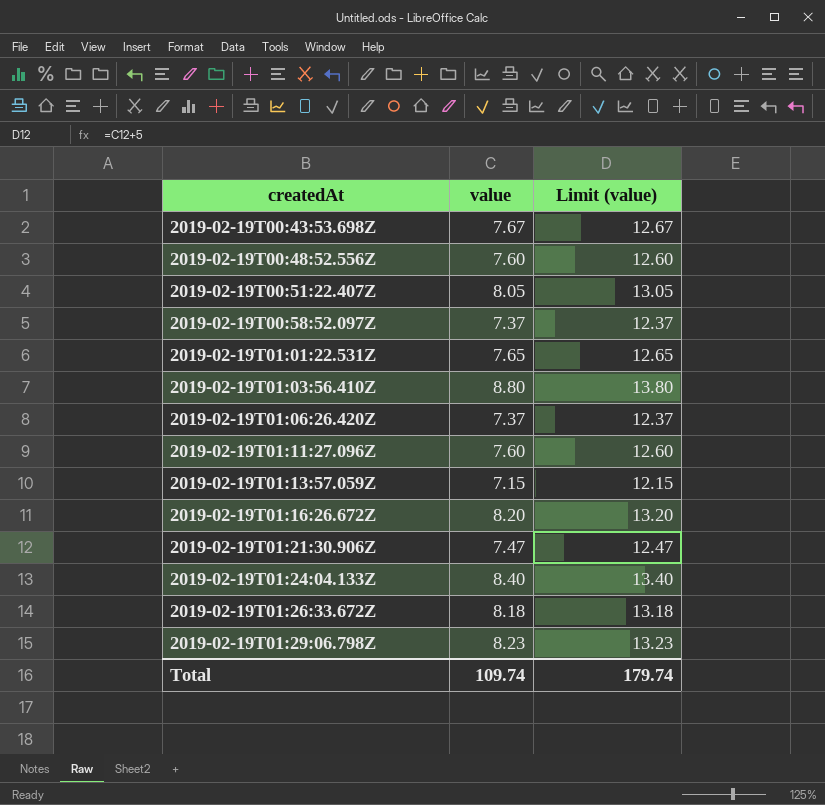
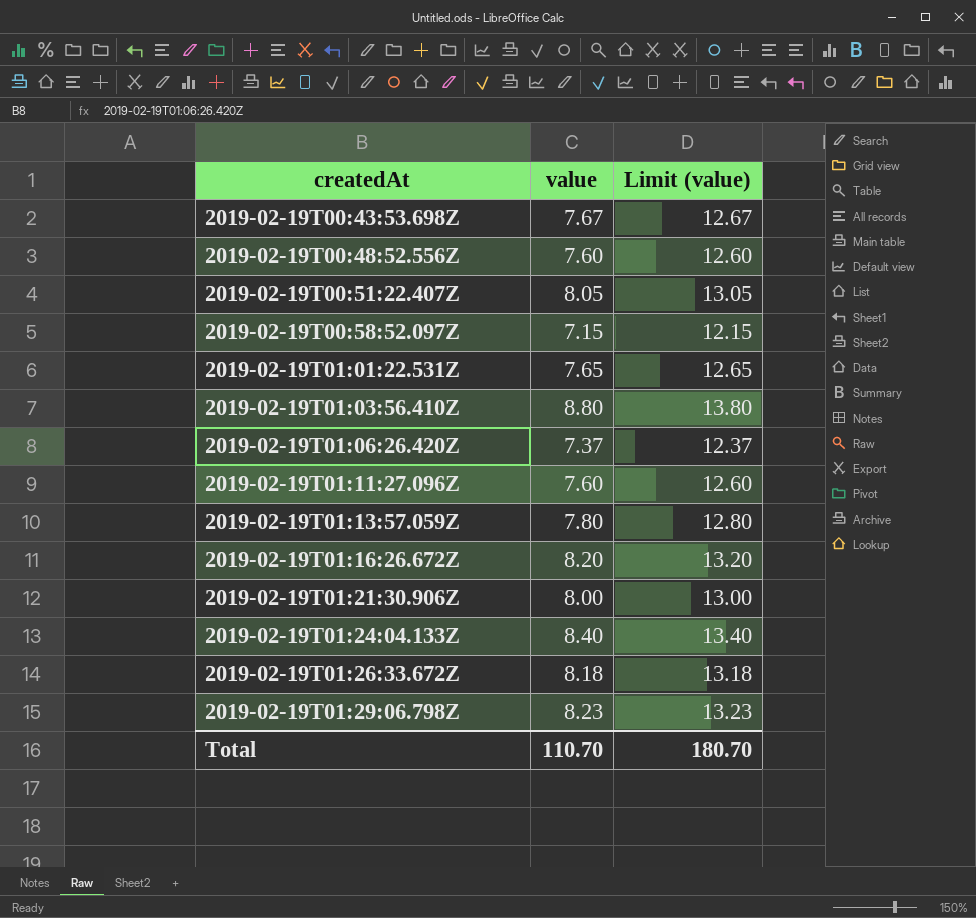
2019-02-19T00:58:52.097Z | value: 7.37 -> 7.15
2019-02-19T00:58:52.097Z | Limit (value): 12.37 -> 12.15
2019-02-19T01:13:57.059Z | value: 7.15 -> 7.80
2019-02-19T01:13:57.059Z | Limit (value): 12.15 -> 12.80
2019-02-19T01:21:30.906Z | value: 7.47 -> 8.00
2019-02-19T01:21:30.906Z | Limit (value): 12.47 -> 13.00
Total | value: 109.74 -> 110.70
Total | Limit (value): 179.74 -> 180.70

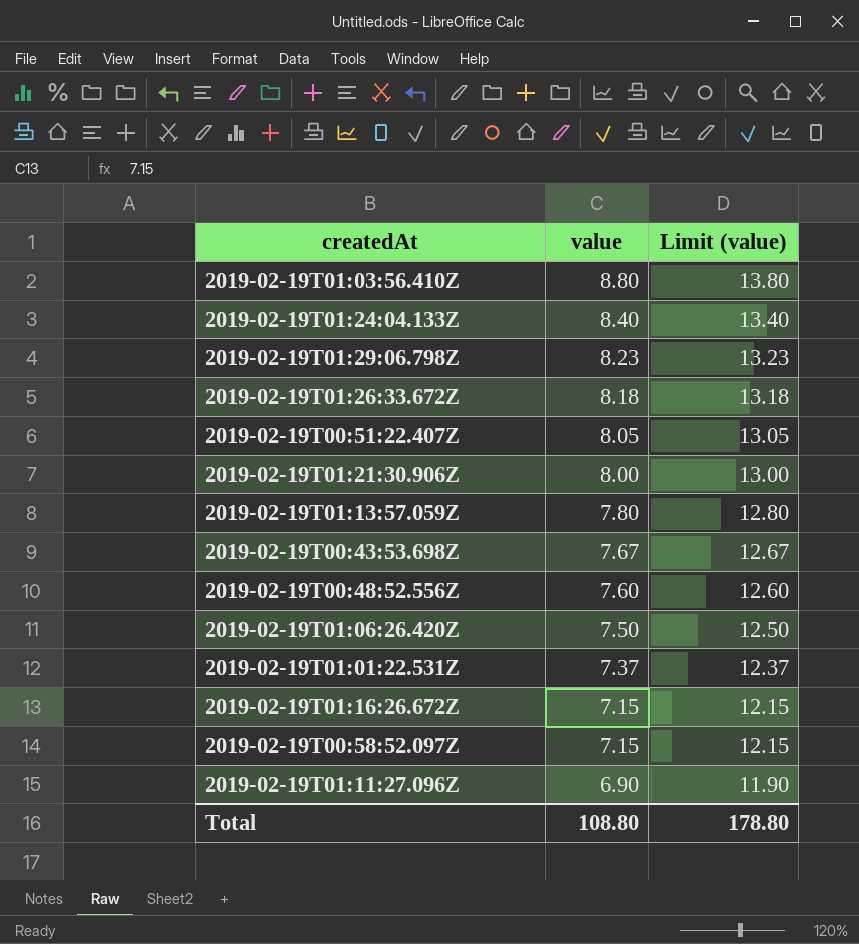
row order: createdAt ascending -> value descending
2019-02-19T01:06:26.420Z | value: 7.37 -> 7.50
2019-02-19T01:06:26.420Z | Limit (value): 12.37 -> 12.50
2019-02-19T01:01:22.531Z | value: 7.65 -> 7.37
2019-02-19T01:01:22.531Z | Limit (value): 12.65 -> 12.37
2019-02-19T01:16:26.672Z | value: 8.20 -> 7.15
2019-02-19T01:16:26.672Z | Limit (value): 13.20 -> 12.15
2019-02-19T01:11:27.096Z | value: 7.60 -> 6.90
2019-02-19T01:11:27.096Z | Limit (value): 12.60 -> 11.90
Total | value: 110.70 -> 108.80
Total | Limit (value): 180.70 -> 178.80

